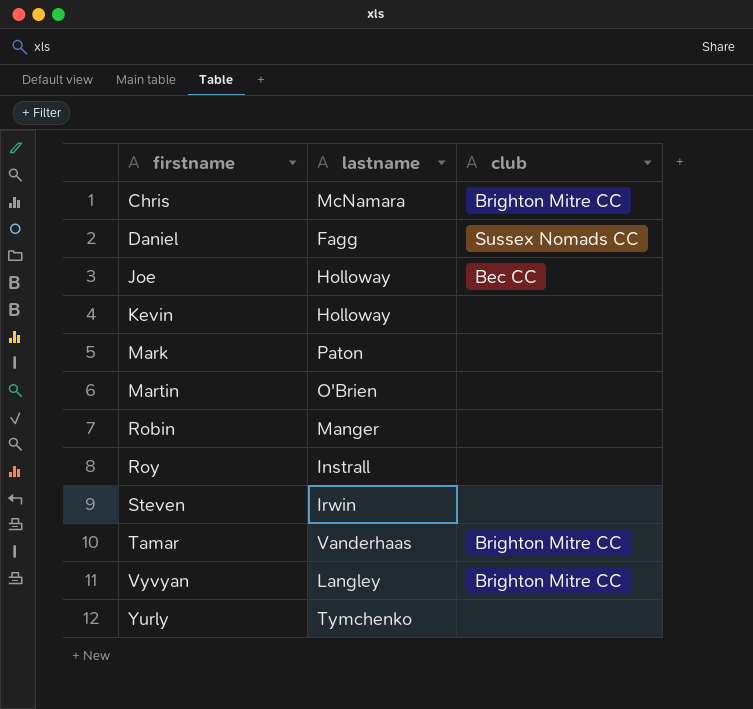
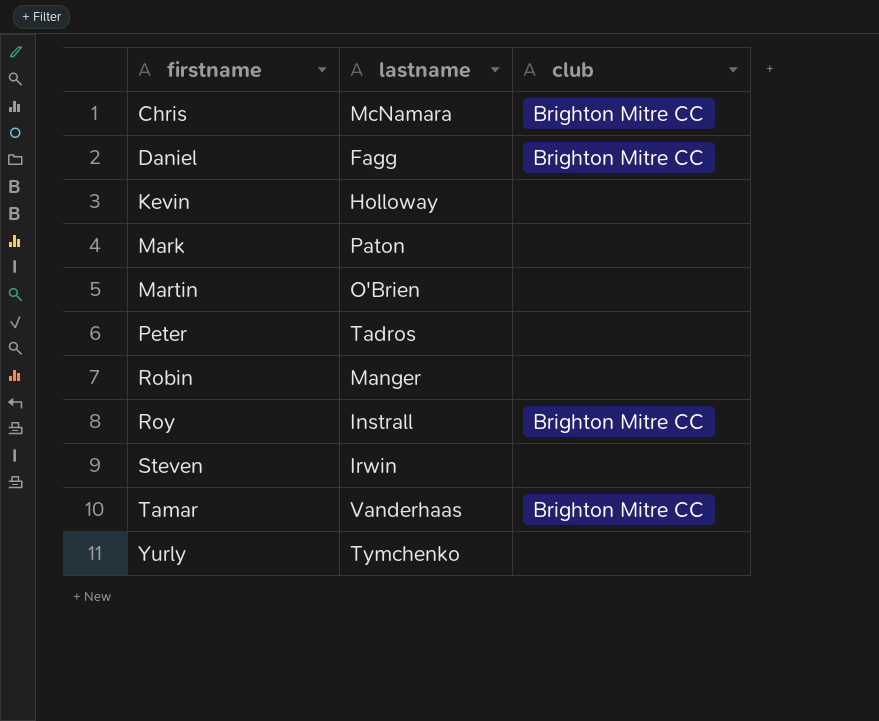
row Joe: Holloway | Bec CC -> none
row Vyvyan: Langley | Brighton Mitre CC -> none
Daniel | club: Sussex Nomads CC -> Brighton Mitre CC
row Peter: none -> Tadros | none
Roy | club: none -> Brighton Mitre CC

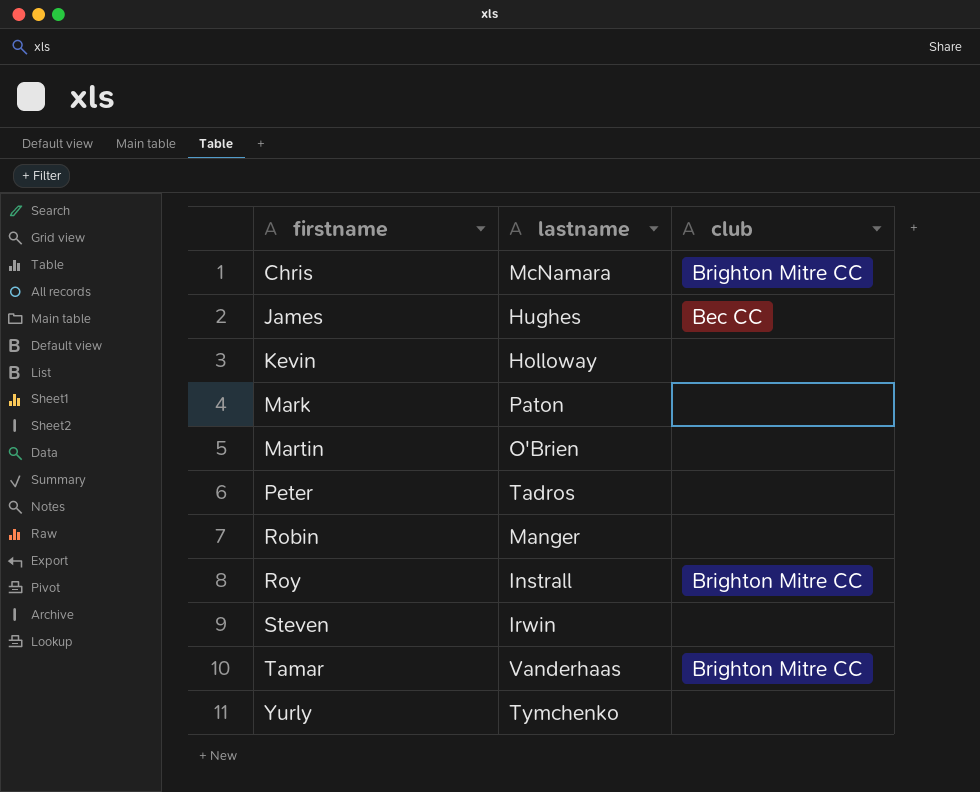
row Daniel: Fagg | Brighton Mitre CC -> none
row James: none -> Hughes | Bec CC

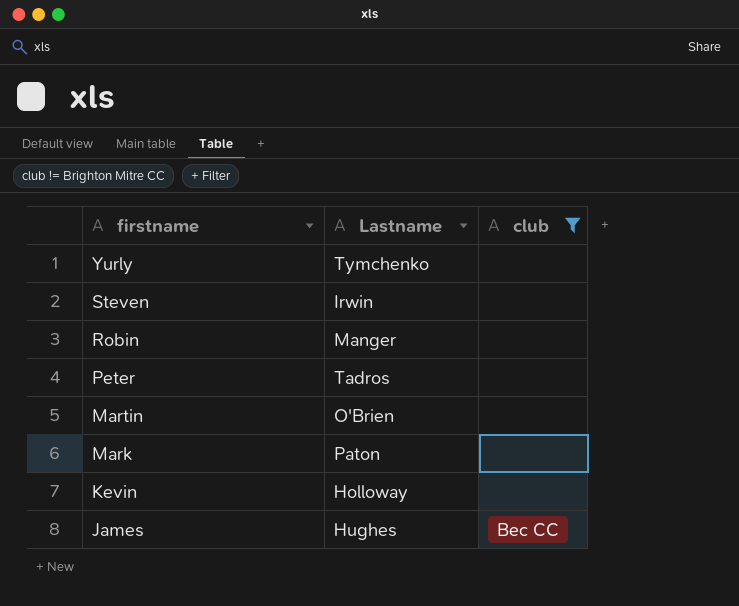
filter: none -> club != Brighton Mitre CC
row order: firstname ascending -> firstname descending
column name: lastname -> Lastname

